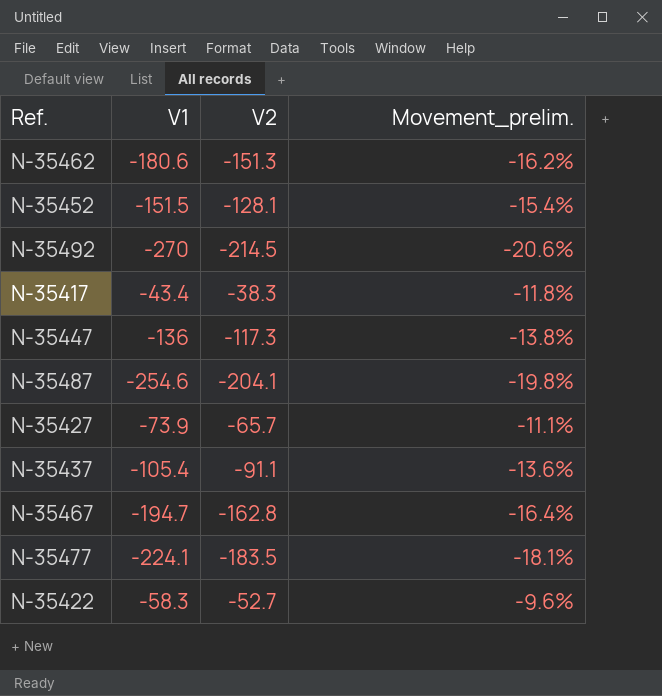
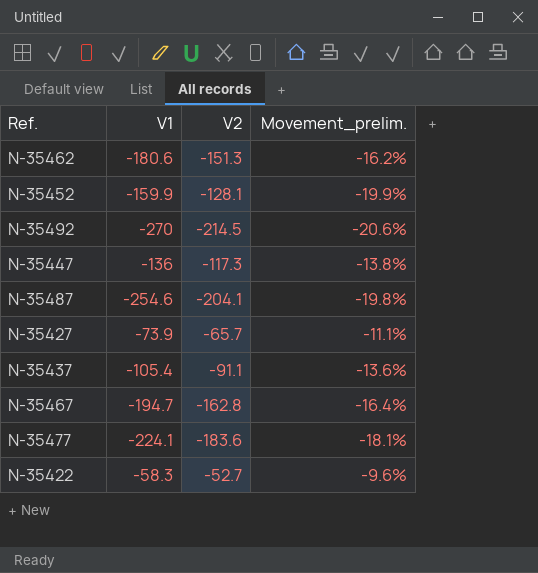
row N-35417: -43.4 | -38.3 | -11.8% -> none
N-35452 | V1: -151.5 -> -159.9
N-35452 | Movement_prelim.: -15.4% -> -19.9%
N-35477 | V2: -183.5 -> -183.6

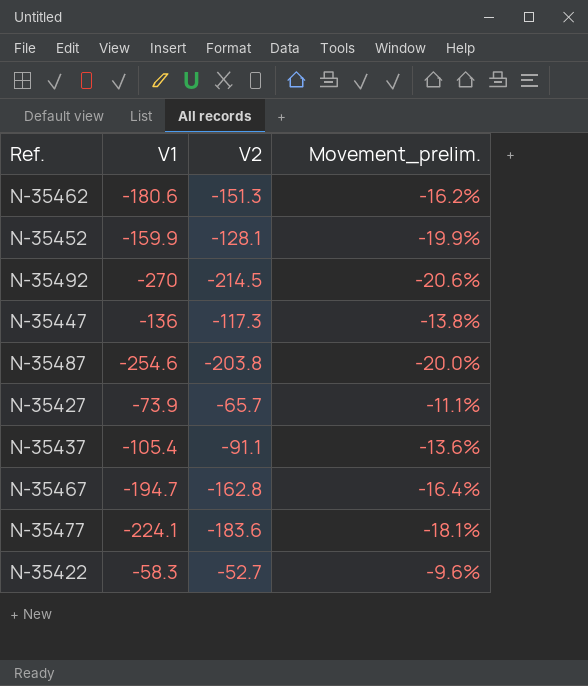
N-35487 | V2: -204.1 -> -203.8
N-35487 | Movement_prelim.: -19.8% -> -20.0%

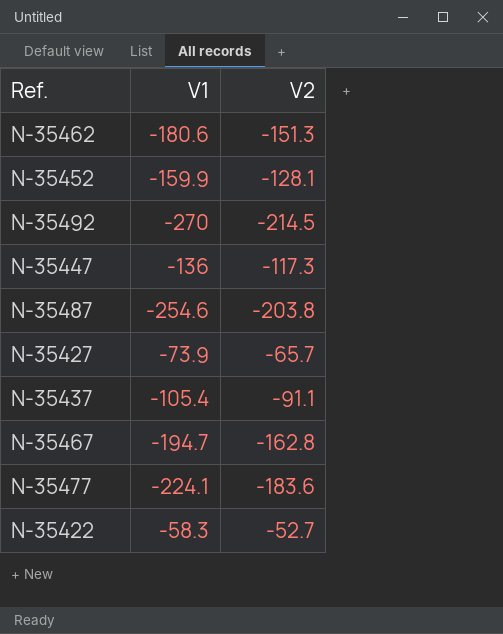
column Movement_prelim. | formula: ([V2] - [V1]) / [V1] -> none

